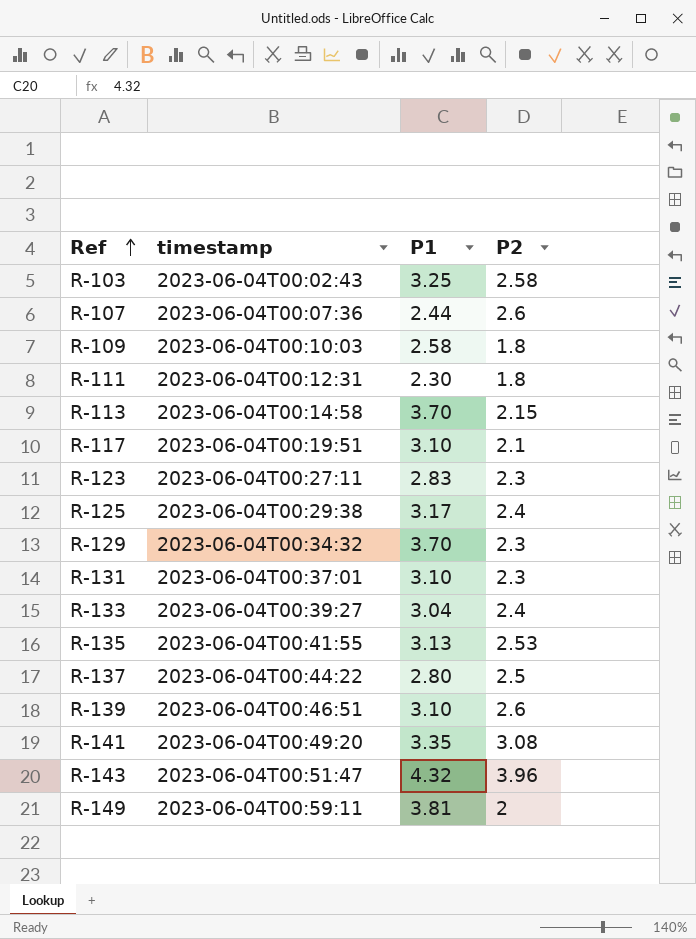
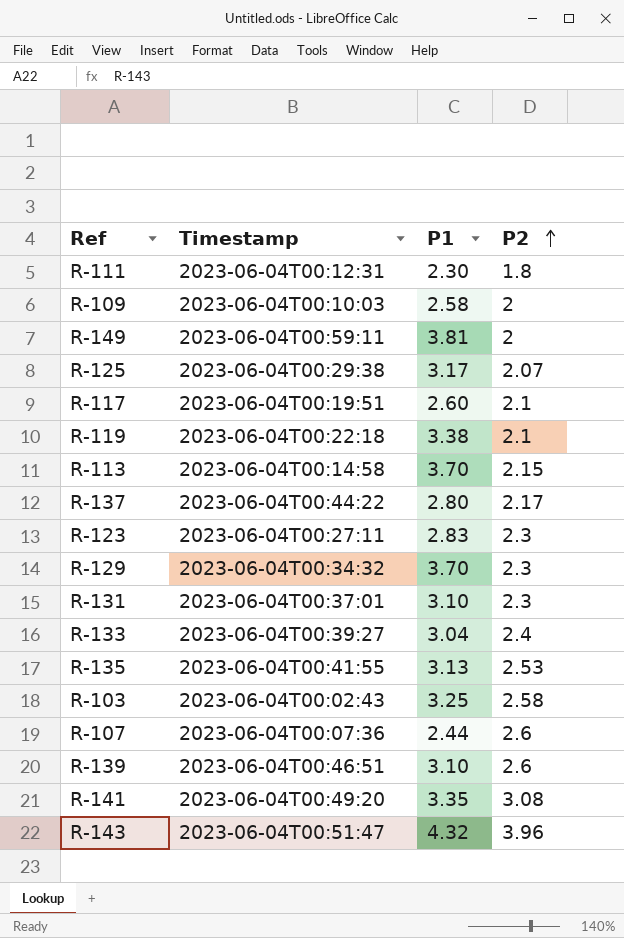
row order: Ref ascending -> P2 ascending
column name: timestamp -> Timestamp
R-109 | P2: 1.8 -> 2
R-125 | P2: 2.4 -> 2.07
R-117 | P1: 3.10 -> 2.60
row R-119: none -> 2023-06-04T00:22:18 | 3.38 | 2.1
R-137 | P2: 2.5 -> 2.17

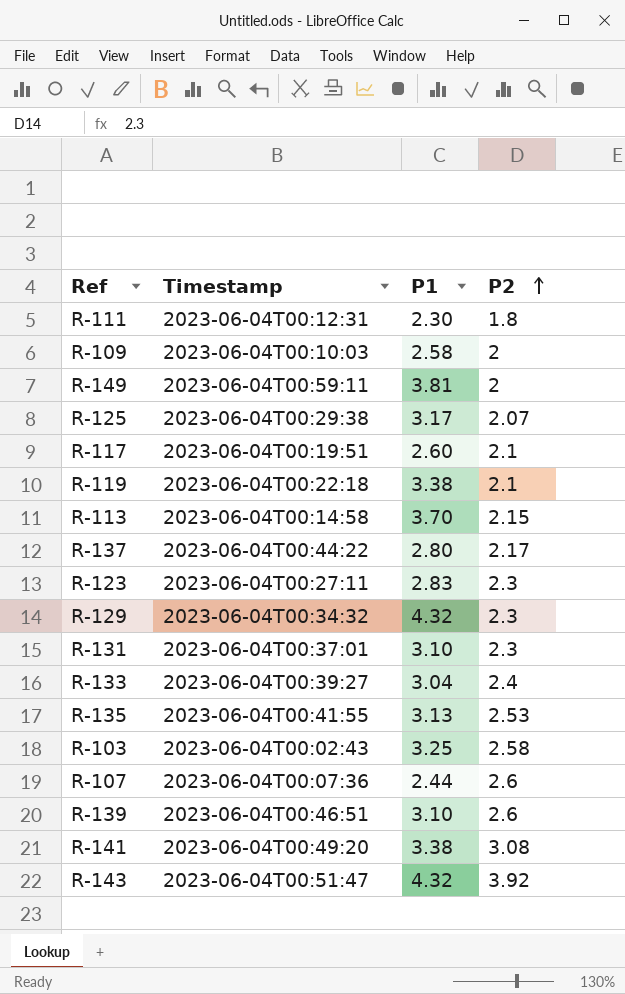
R-129 | P1: 3.70 -> 4.32
R-141 | P1: 3.35 -> 3.38
R-143 | P2: 3.96 -> 3.92

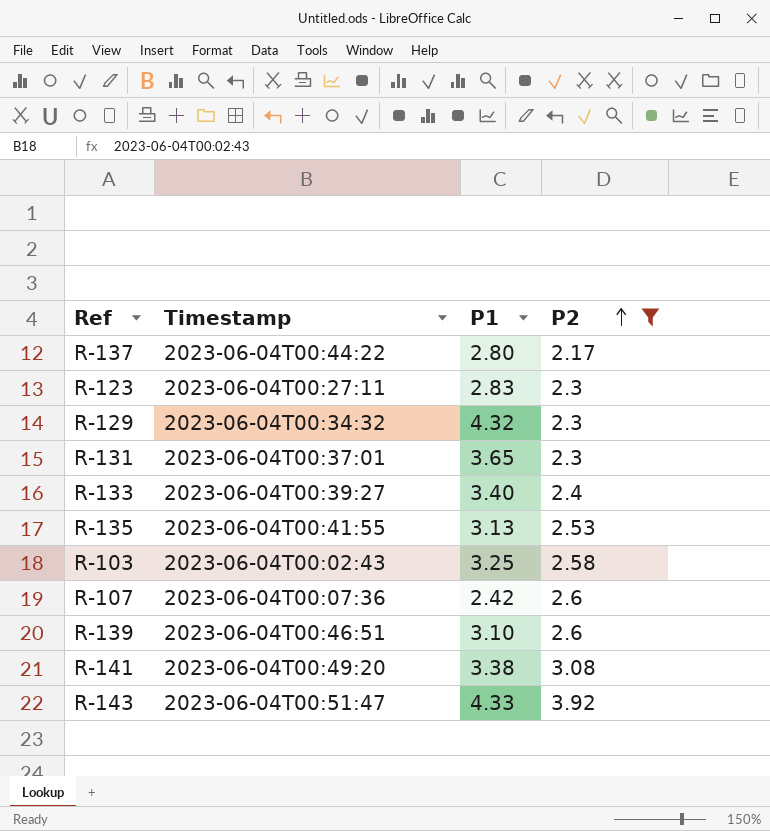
filter: none -> P2 >= 2.17
R-131 | P1: 3.10 -> 3.65
R-133 | P1: 3.04 -> 3.40
R-107 | P1: 2.44 -> 2.42
R-143 | P1: 4.32 -> 4.33

